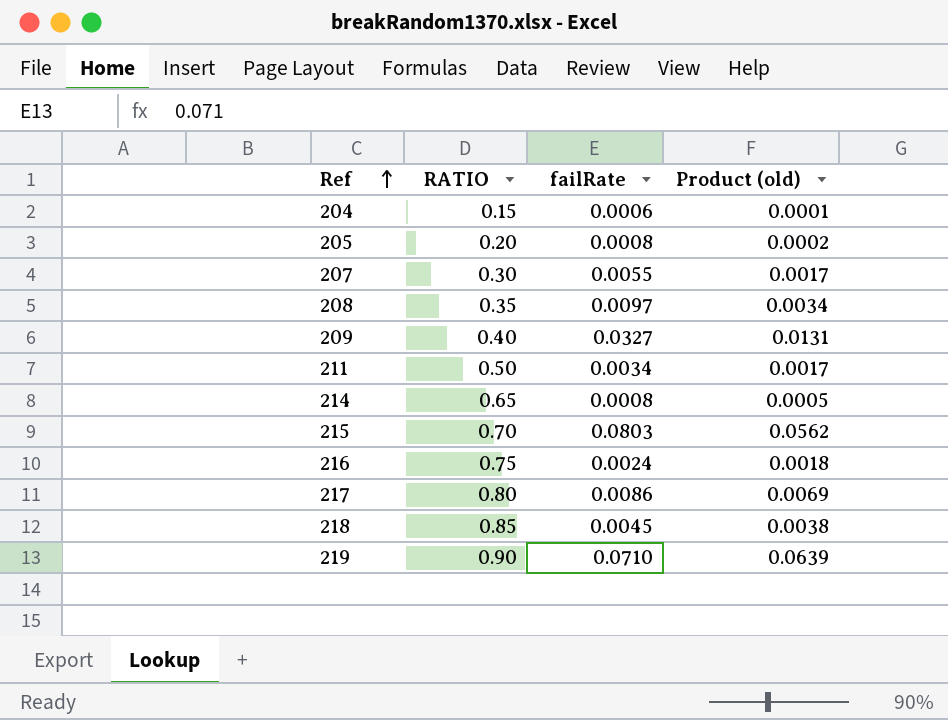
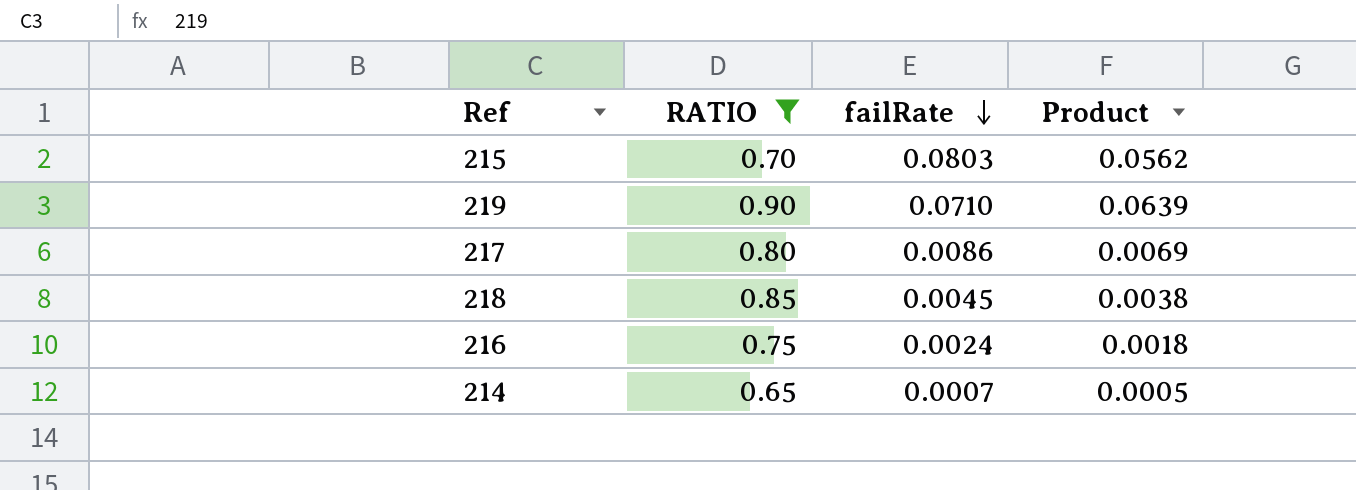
filter: none -> RATIO >= 0.65
row order: Ref ascending -> failRate descending
column name: Product (old) -> Product
214 | failRate: 0.0008 -> 0.0007

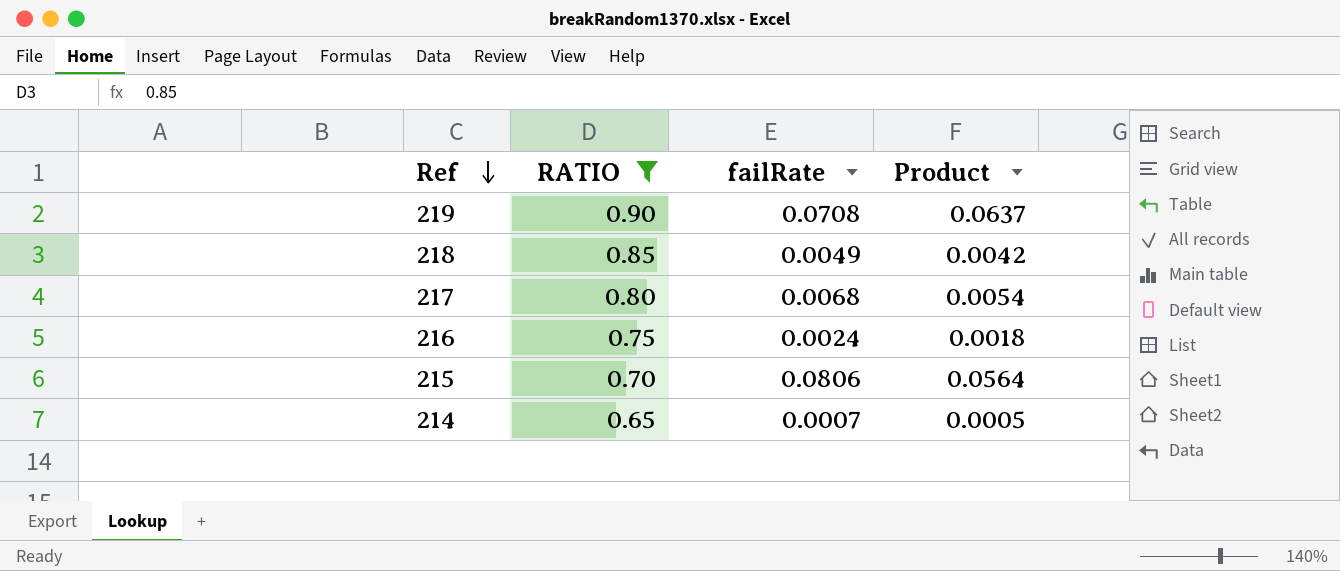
row order: failRate descending -> Ref descending
219 | failRate: 0.0710 -> 0.0708
219 | Product: 0.0639 -> 0.0637
218 | failRate: 0.0045 -> 0.0049
218 | Product: 0.0038 -> 0.0042
217 | failRate: 0.0086 -> 0.0068
217 | Product: 0.0069 -> 0.0054
215 | failRate: 0.0803 -> 0.0806
215 | Product: 0.0562 -> 0.0564

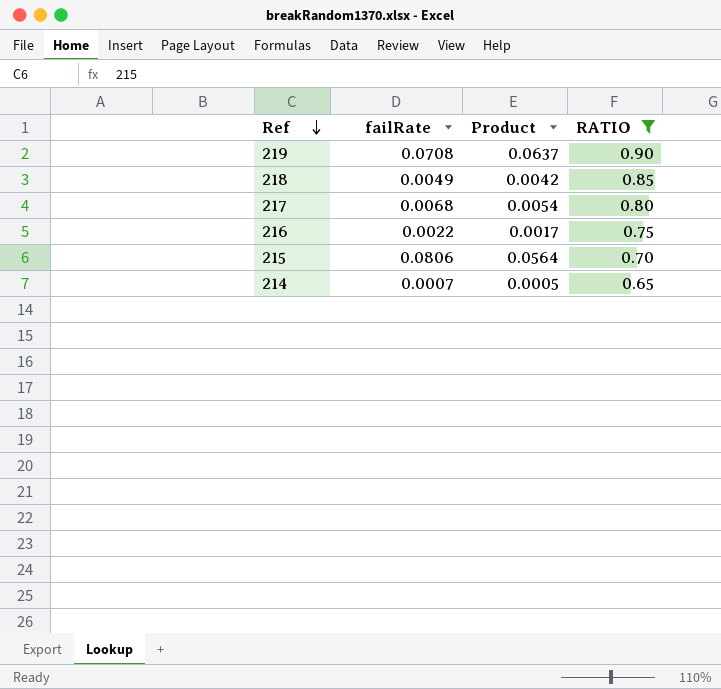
column RATIO | position: 2 -> 4
216 | failRate: 0.0024 -> 0.0022
216 | Product: 0.0018 -> 0.0017

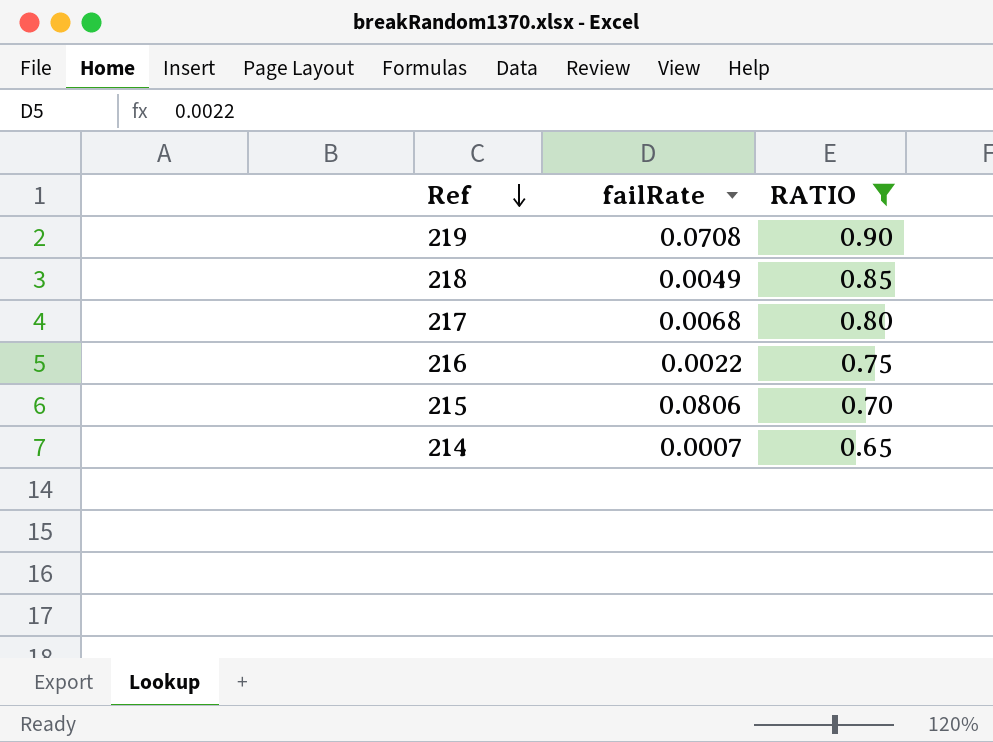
column Product | formula: [failRate] * [RATIO] -> none

